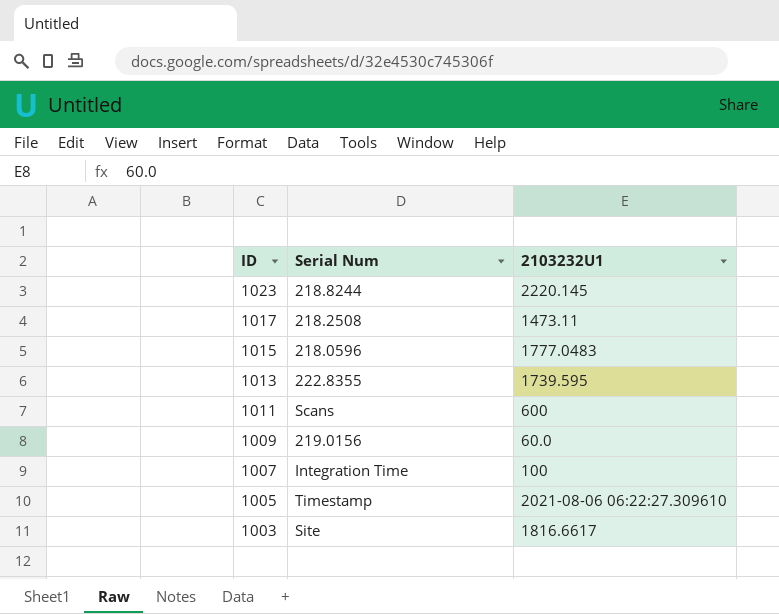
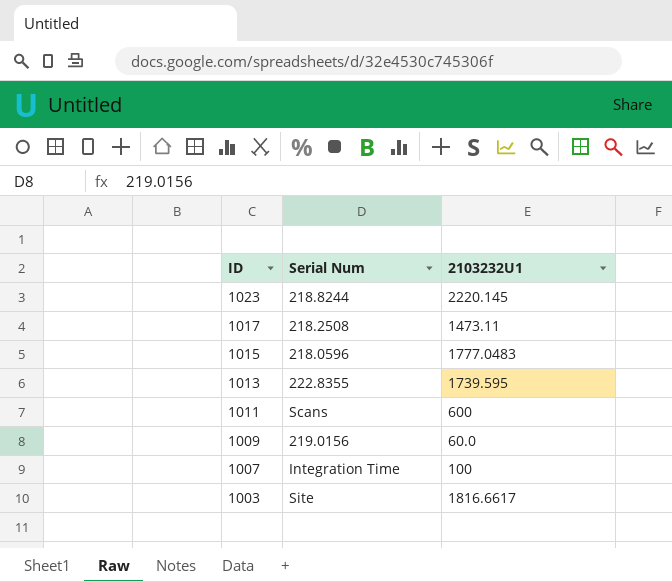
row 1005: Timestamp | 2021-08-06 06:22:27.309610 -> none

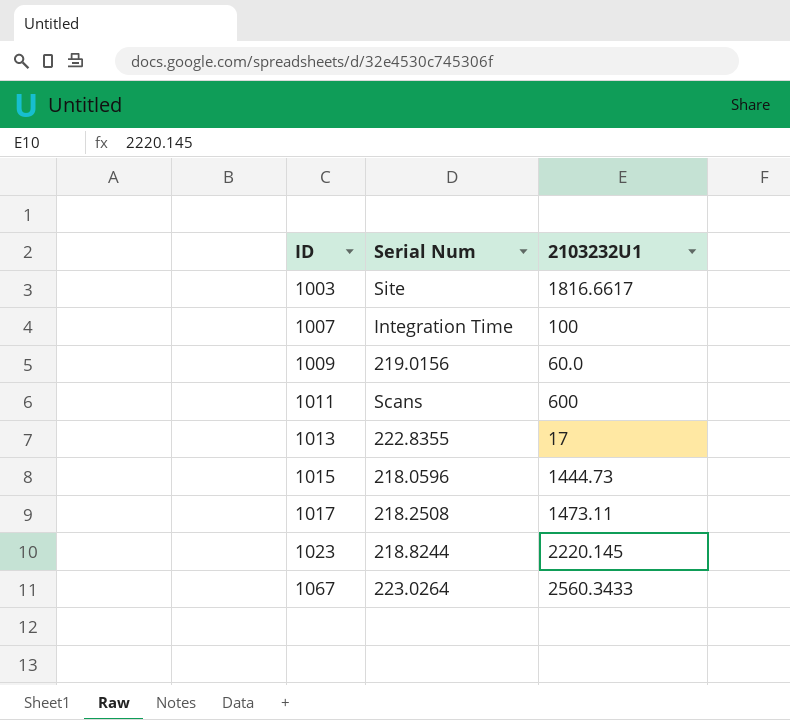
row order: ID descending -> ID ascending
1013 | 2103232U1: 1739.595 -> 17
1015 | 2103232U1: 1777.0483 -> 1444.73
row 1067: none -> 223.0264 | 2560.3433

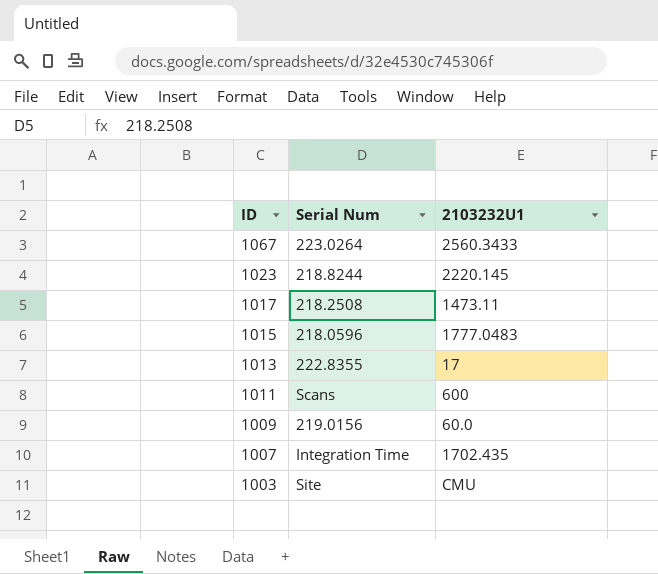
row order: ID ascending -> ID descending
1015 | 2103232U1: 1444.73 -> 1777.0483
1007 | 2103232U1: 100 -> 1702.435
1003 | 2103232U1: 1816.6617 -> CMU

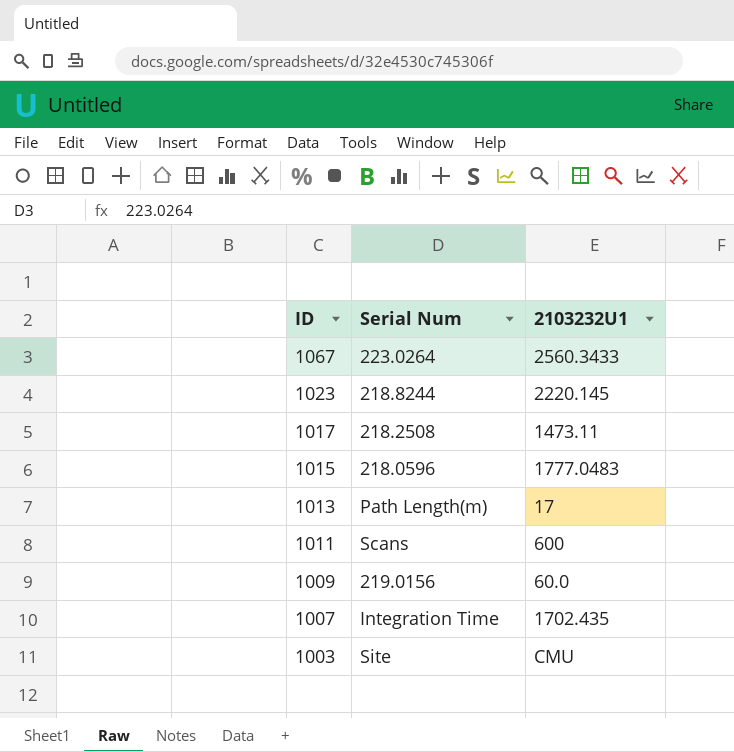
1013 | Serial Num: 222.8355 -> Path Length(m)

